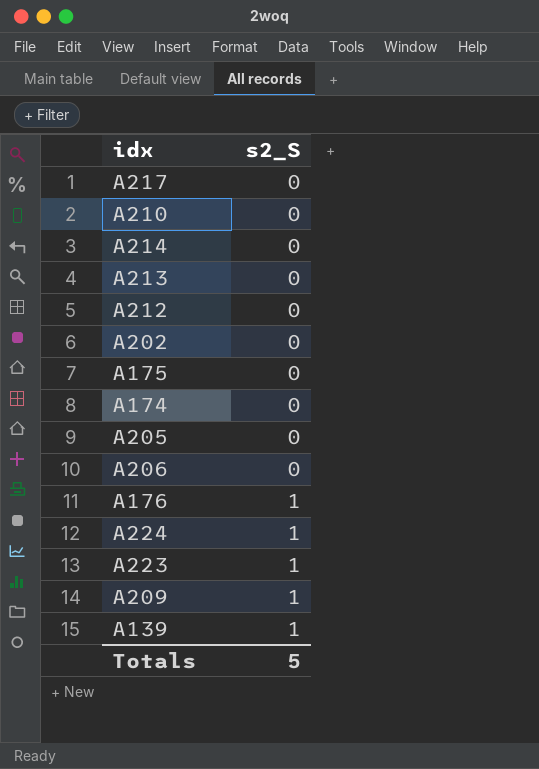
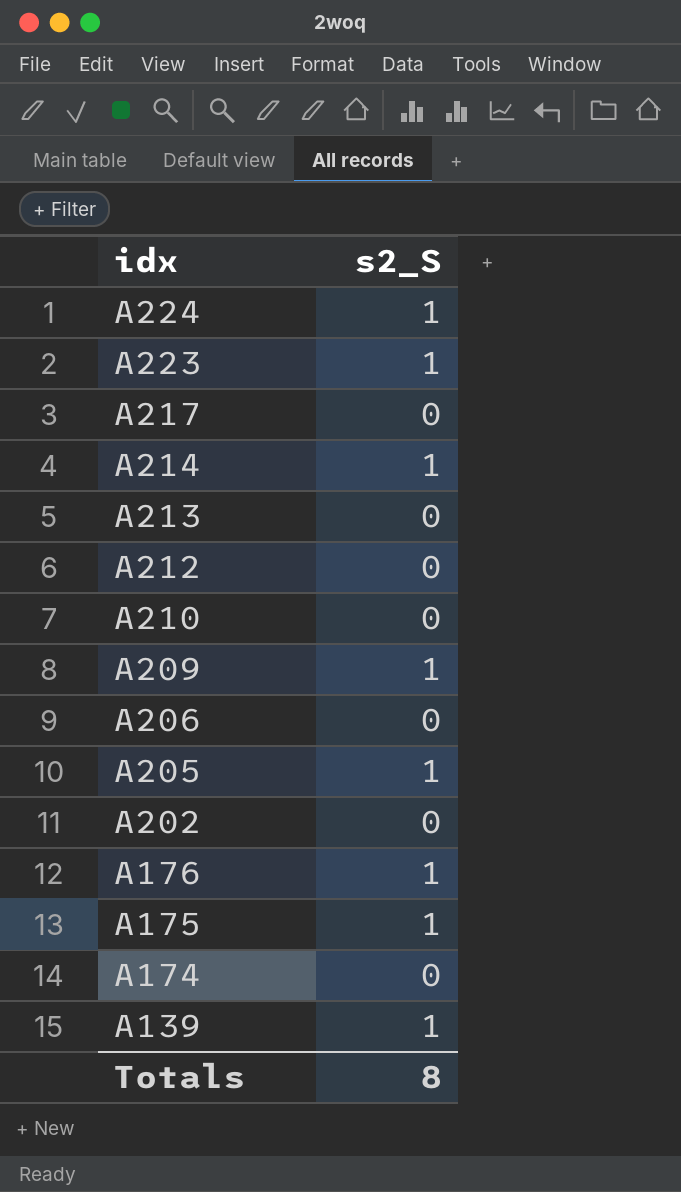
row order: s2_S ascending -> idx descending
A214 | s2_S: 0 -> 1
A205 | s2_S: 0 -> 1
A175 | s2_S: 0 -> 1
Totals | s2_S: 5 -> 8

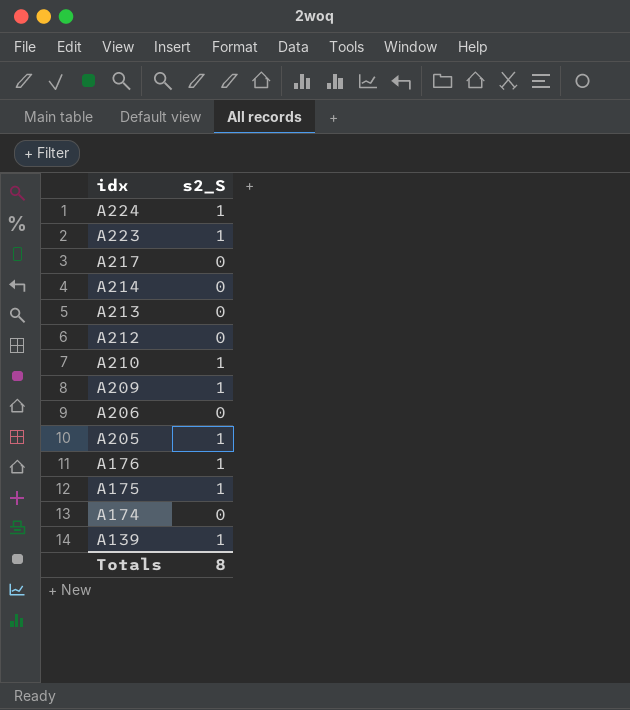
row A202: 0 -> none
A214 | s2_S: 1 -> 0
A210 | s2_S: 0 -> 1

